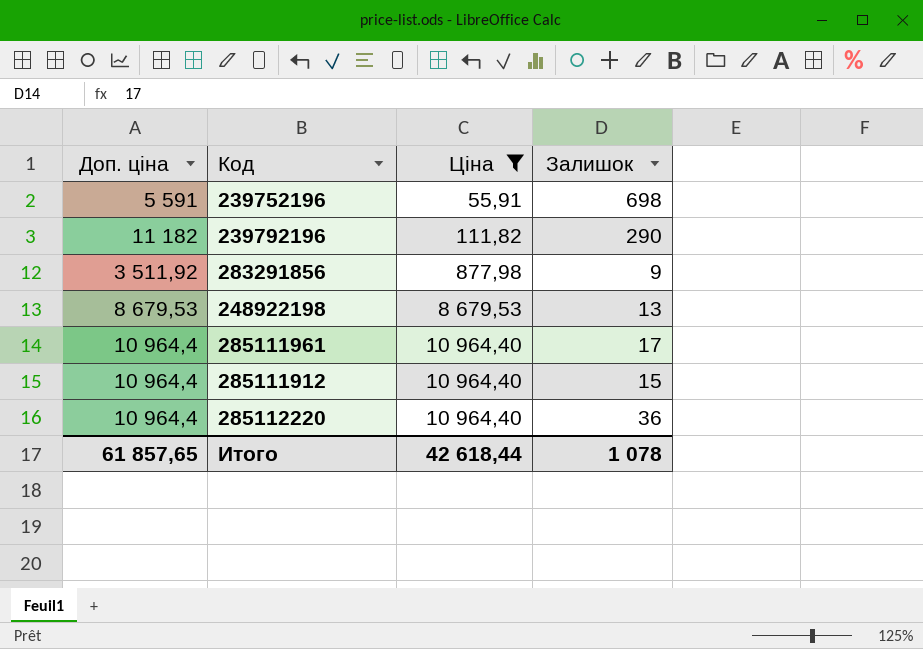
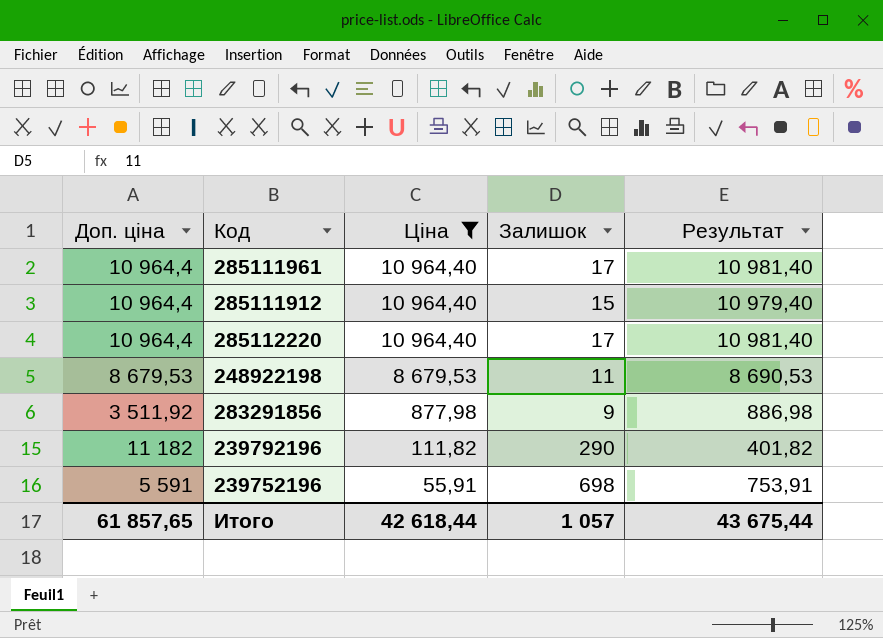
row order: Ціна ascending -> Ціна descending
column Результат | formula: none -> [Ціна] + [Залишок]
285112220 | Залишок: 36 -> 17
248922198 | Залишок: 13 -> 11
Итого | Залишок: 1 078 -> 1 057

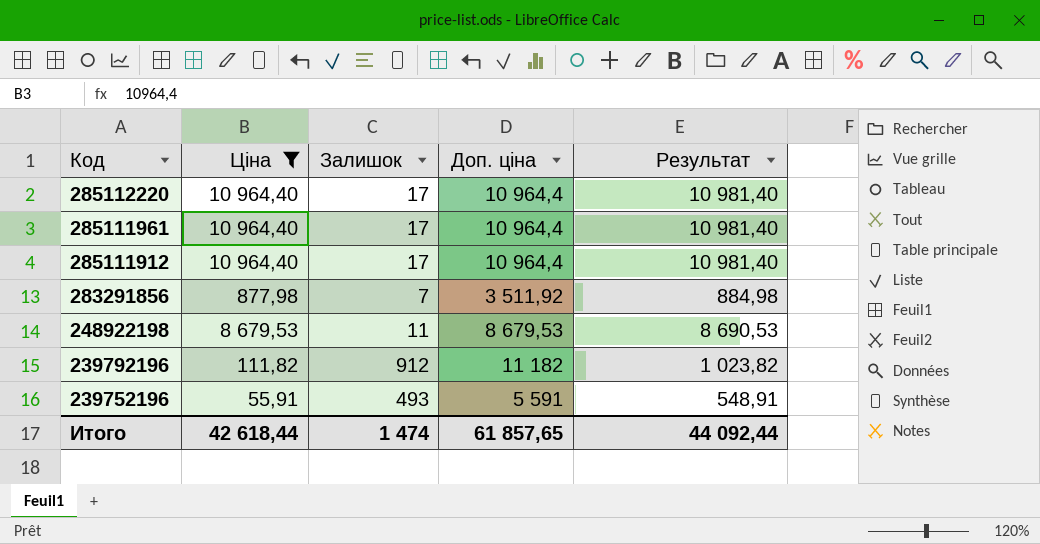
row order: Ціна descending -> Код descending
column Доп. ціна | position: 1 -> 4
285111912 | Залишок: 15 -> 17
285111912 | Результат: 10 979,40 -> 10 981,40
283291856 | Залишок: 9 -> 7
283291856 | Результат: 886,98 -> 884,98
239792196 | Залишок: 290 -> 912
239792196 | Результат: 401,82 -> 1 023,82
239752196 | Залишок: 698 -> 493
239752196 | Результат: 753,91 -> 548,91
Итого | Залишок: 1 057 -> 1 474
Итого | Результат: 43 675,44 -> 44 092,44

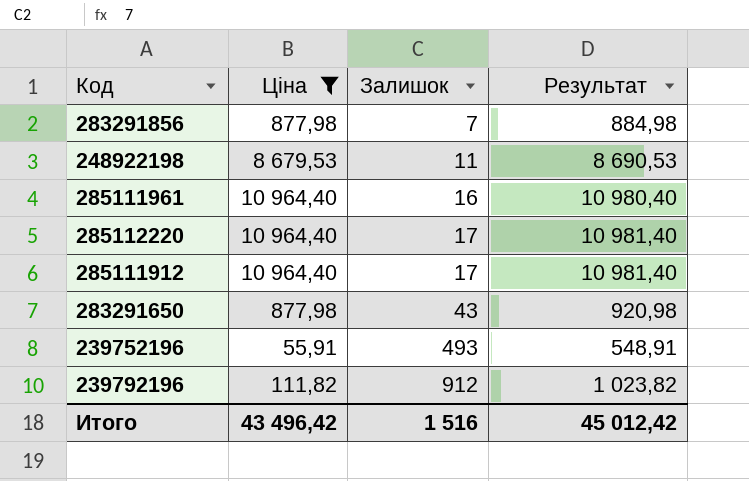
row order: Код descending -> Залишок ascending
column Доп. ціна | position: 4 -> none
285111961 | Залишок: 17 -> 16
285111961 | Результат: 10 981,40 -> 10 980,40
row 283291650: none -> 877,98 | 43 | 920,98
Итого | Ціна: 42 618,44 -> 43 496,42
Итого | Залишок: 1 474 -> 1 516
Итого | Результат: 44 092,44 -> 45 012,42

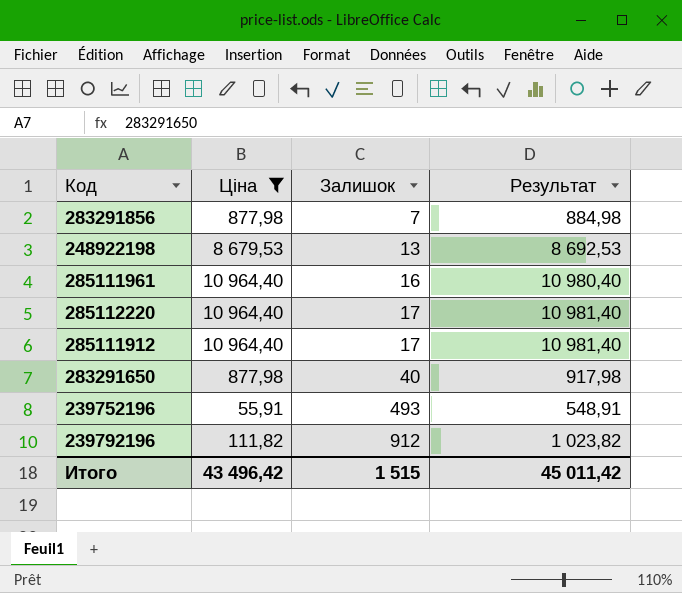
248922198 | Залишок: 11 -> 13
248922198 | Результат: 8 690,53 -> 8 692,53
283291650 | Залишок: 43 -> 40
283291650 | Результат: 920,98 -> 917,98
Итого | Залишок: 1 516 -> 1 515
Итого | Результат: 45 012,42 -> 45 011,42

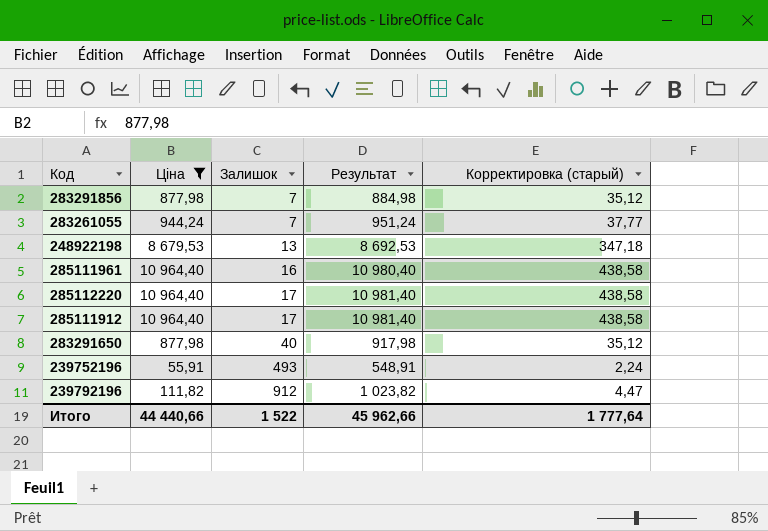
column Корректировка (старый) | formula: none -> [Ціна] * 0,04
row 283261055: none -> 944,24 | 7 | 951,24 | 37,77
Итого | Ціна: 43 496,42 -> 44 440,66
Итого | Залишок: 1 515 -> 1 522
Итого | Результат: 45 011,42 -> 45 962,66

